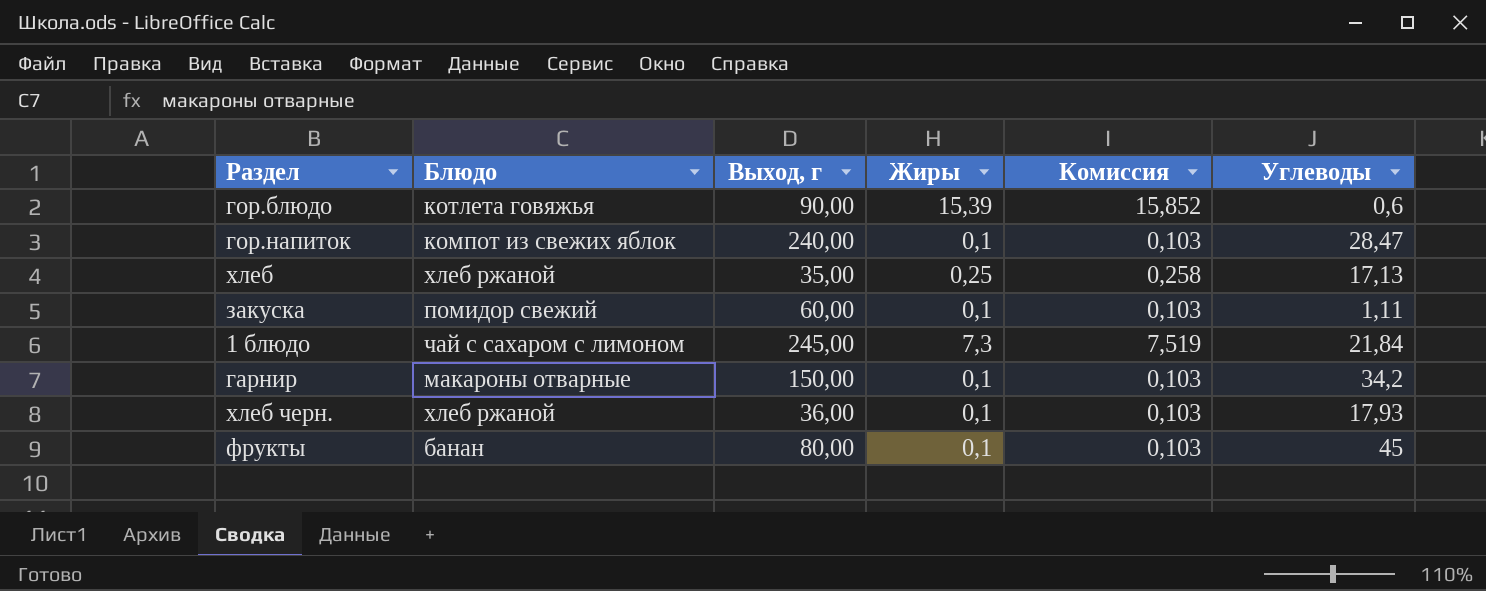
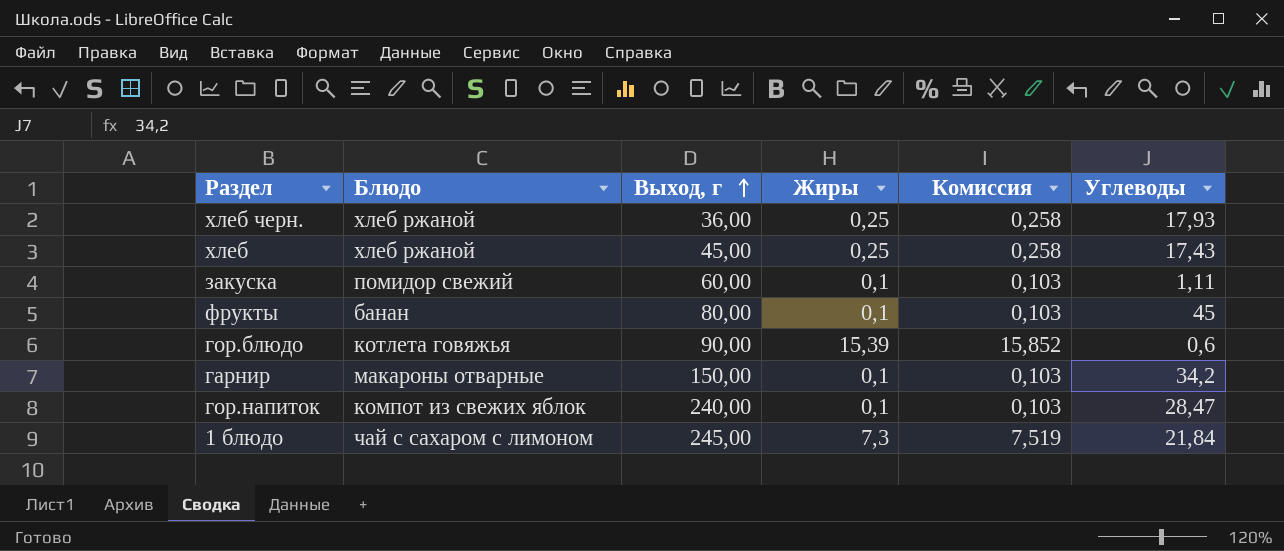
row order: none -> Выход, г ascending
хлеб черн. | Жиры: 0,1 -> 0,25
хлеб черн. | Комиссия: 0,103 -> 0,258
хлеб | Выход, г: 35,00 -> 45,00
хлеб | Углеводы: 17,13 -> 17,43

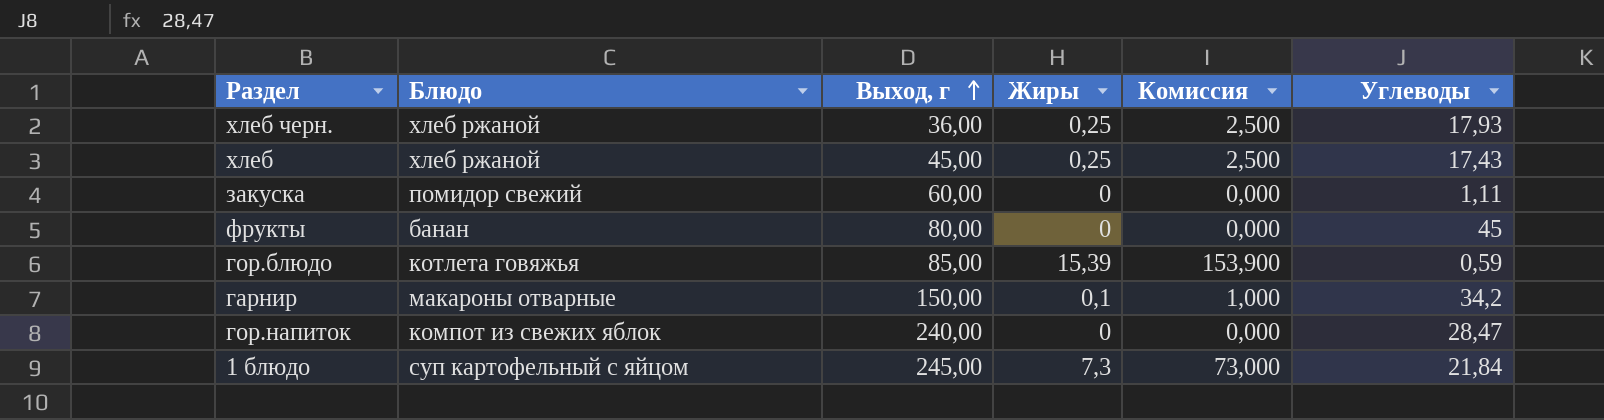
column Комиссия | formula: [Жиры] * 1,03 -> [Жиры] * 10
закуска | Жиры: 0,1 -> 0
фрукты | Жиры: 0,1 -> 0
гор.блюдо | Выход, г: 90,00 -> 85,00
гор.блюдо | Углеводы: 0,6 -> 0,59
гор.напиток | Жиры: 0,1 -> 0
1 блюдо | Блюдо: чай с сахаром с лимоном -> суп картофельный с яйцом

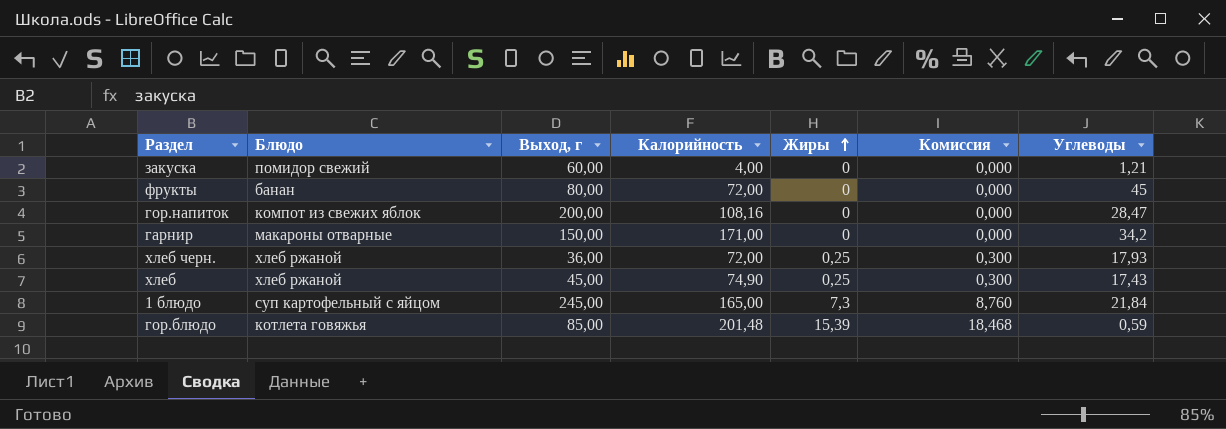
row order: Выход, г ascending -> Жиры ascending
column Калорийность | position: none -> 4
column Комиссия | formula: [Жиры] * 10 -> [Жиры] * 1,2
закуска | Углеводы: 1,11 -> 1,21
гор.напиток | Выход, г: 240,00 -> 200,00
гарнир | Жиры: 0,1 -> 0

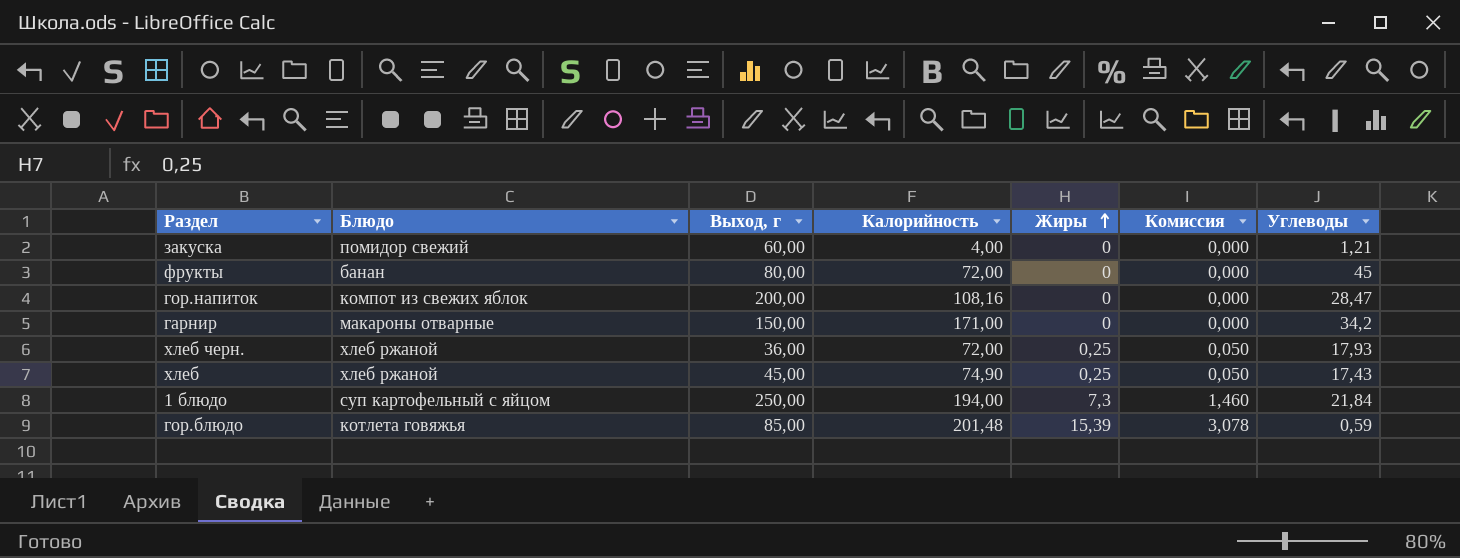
column Комиссия | formula: [Жиры] * 1,2 -> [Жиры] * 0,2
1 блюдо | Выход, г: 245,00 -> 250,00
1 блюдо | Калорийность: 165,00 -> 194,00

